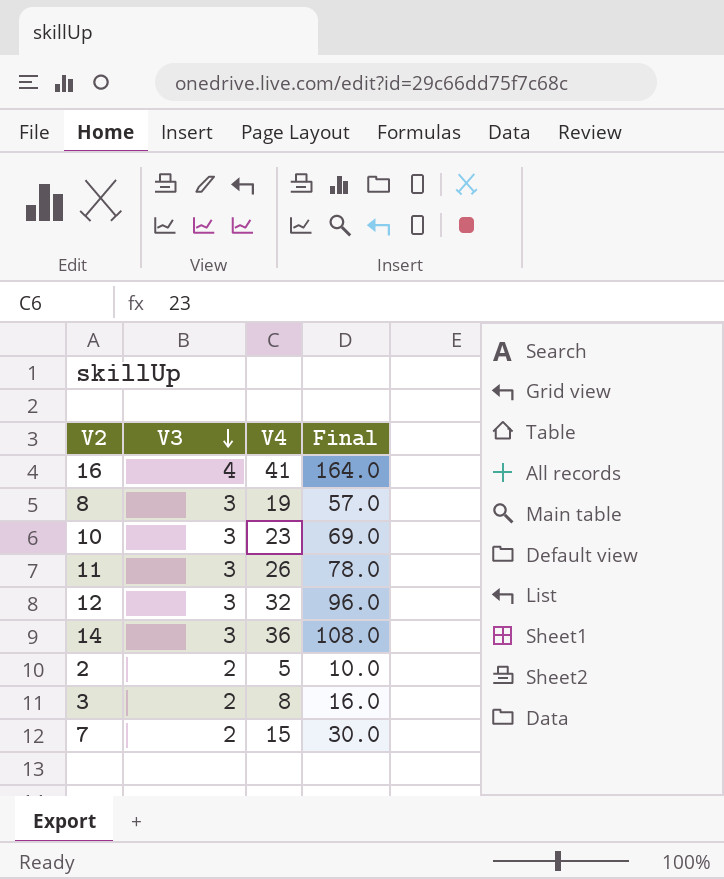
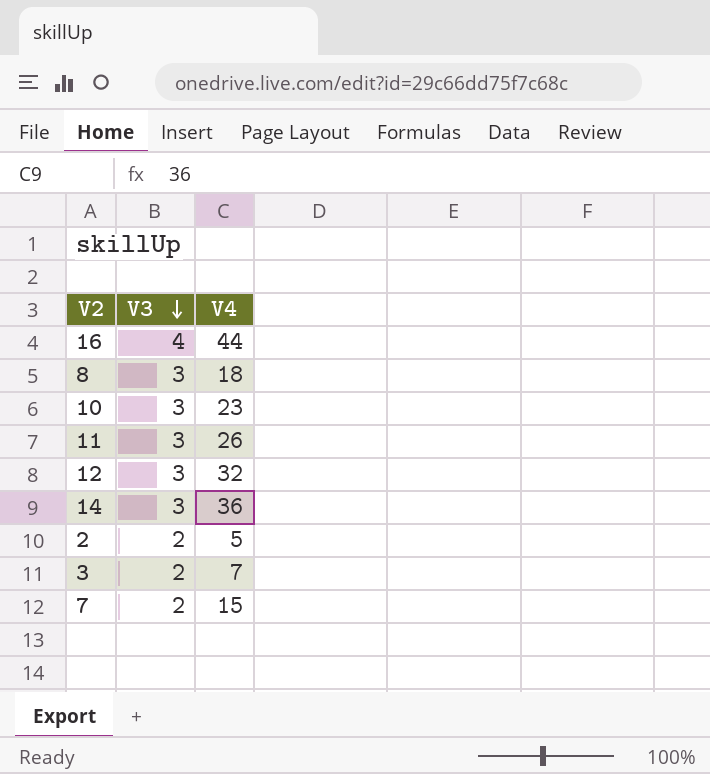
column Final | formula: [V3] * [V4] -> none
16 | V4: 41 -> 44
8 | V4: 19 -> 18
3 | V4: 8 -> 7

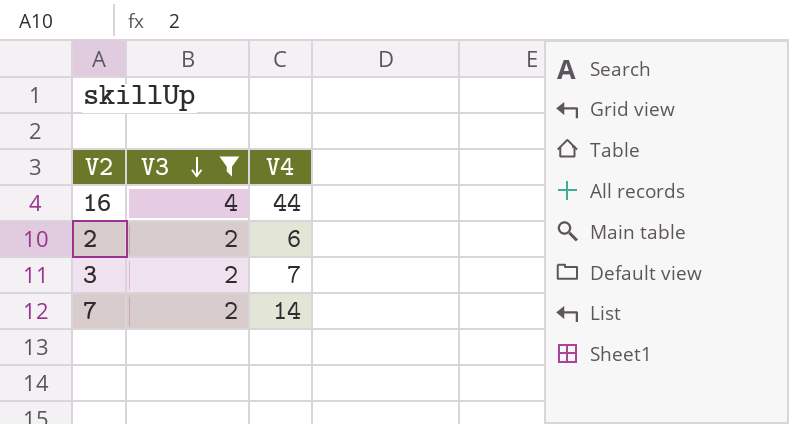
filter: none -> V3 != 3
2 | V4: 5 -> 6
7 | V4: 15 -> 14

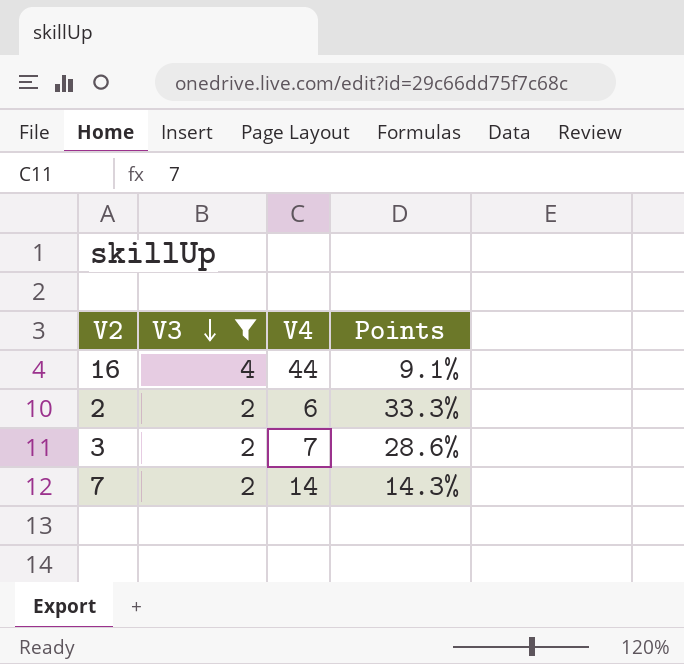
column Points | formula: none -> [V3] / [V4]

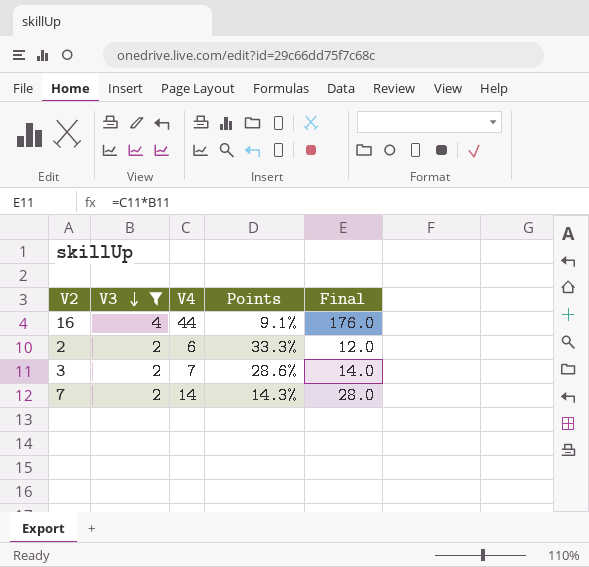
column Final | formula: none -> [V3] * [V4]

